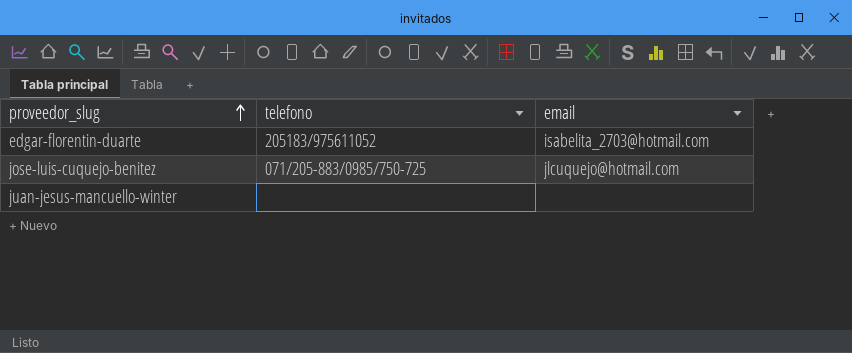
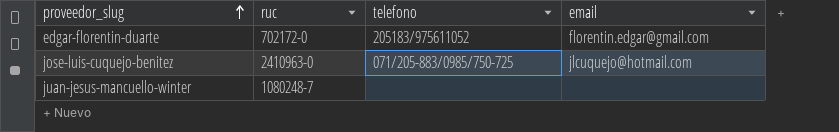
column ruc | position: none -> 2
edgar-florentin-duarte | email: isabelita_2703@hotmail.com -> florentin.edgar@gmail.com

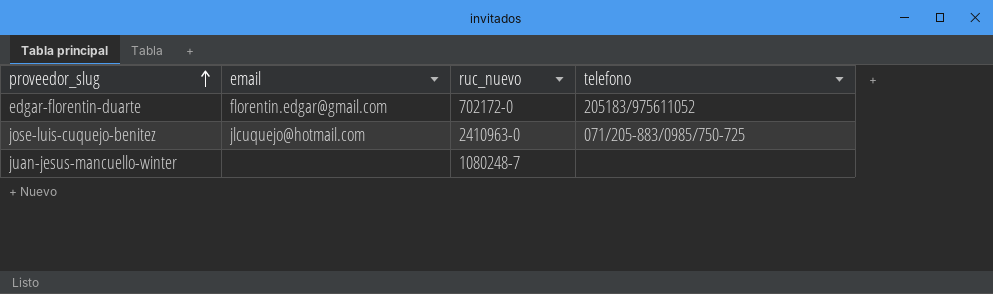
column email | position: 4 -> 2
column name: ruc -> ruc_nuevo

